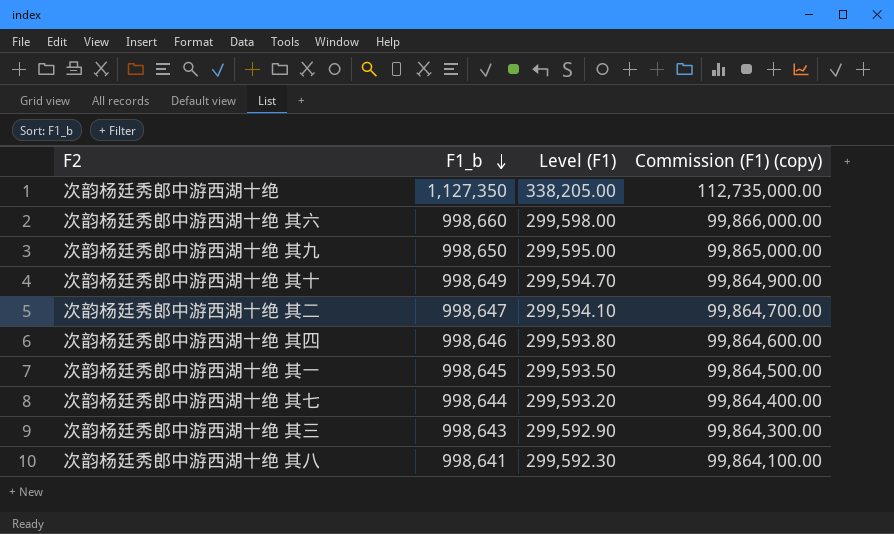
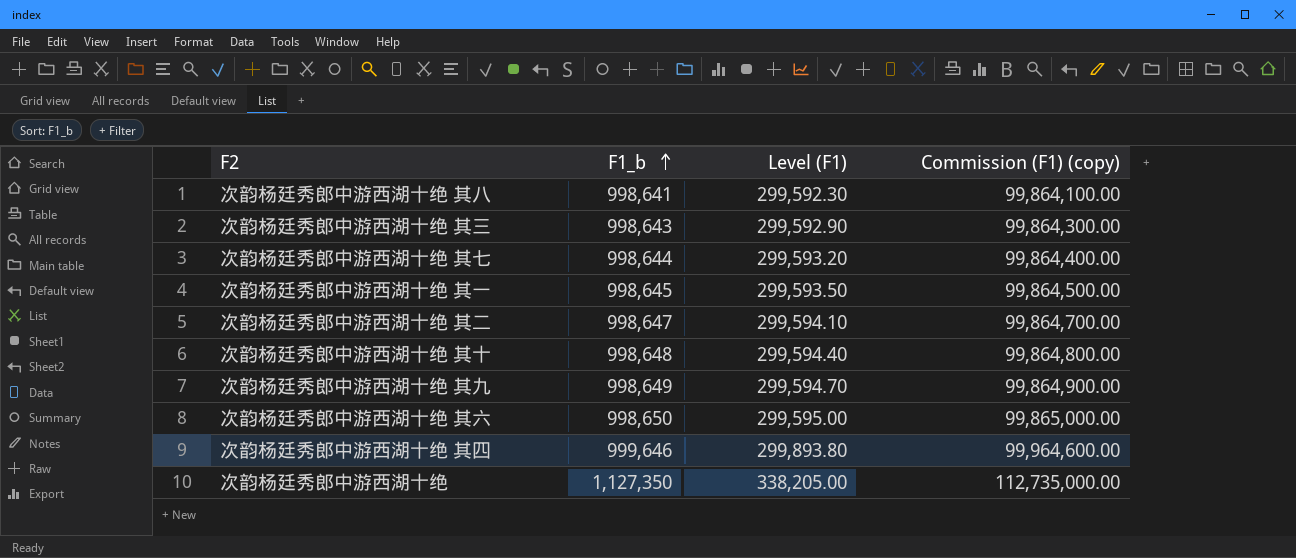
row order: F1_b descending -> F1_b ascending
次韵杨廷秀郎中游西湖十绝 其十 | F1_b: 998,649 -> 998,648
次韵杨廷秀郎中游西湖十绝 其十 | Level (F1): 299,594.70 -> 299,594.40
次韵杨廷秀郎中游西湖十绝 其十 | Commission (F1) (copy): 99,864,900.00 -> 99,864,800.00
次韵杨廷秀郎中游西湖十绝 其九 | F1_b: 998,650 -> 998,649
次韵杨廷秀郎中游西湖十绝 其九 | Level (F1): 299,595.00 -> 299,594.70
次韵杨廷秀郎中游西湖十绝 其九 | Commission (F1) (copy): 99,865,000.00 -> 99,864,900.00
次韵杨廷秀郎中游西湖十绝 其六 | F1_b: 998,660 -> 998,650
次韵杨廷秀郎中游西湖十绝 其六 | Level (F1): 299,598.00 -> 299,595.00
次韵杨廷秀郎中游西湖十绝 其六 | Commission (F1) (copy): 99,866,000.00 -> 99,865,000.00
次韵杨廷秀郎中游西湖十绝 其四 | F1_b: 998,646 -> 999,646
次韵杨廷秀郎中游西湖十绝 其四 | Level (F1): 299,593.80 -> 299,893.80
次韵杨廷秀郎中游西湖十绝 其四 | Commission (F1) (copy): 99,864,600.00 -> 99,964,600.00

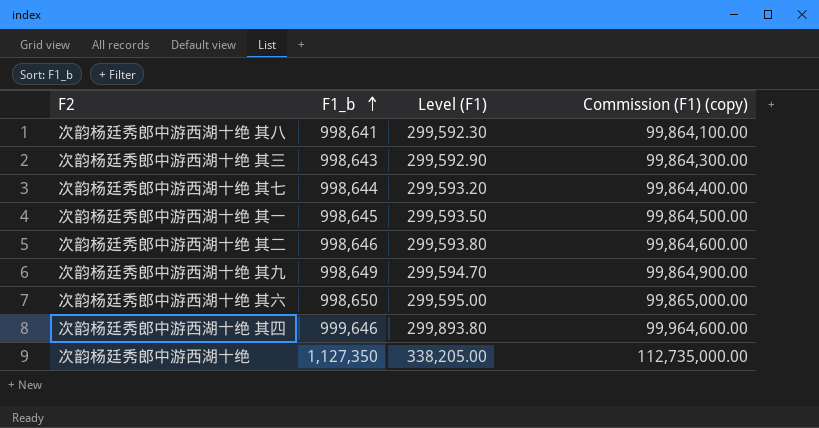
row 次韵杨廷秀郎中游西湖十绝 其十: 998,648 | 299,594.40 | 99,864,800.00 -> none
次韵杨廷秀郎中游西湖十绝 其二 | F1_b: 998,647 -> 998,646
次韵杨廷秀郎中游西湖十绝 其二 | Level (F1): 299,594.10 -> 299,593.80
次韵杨廷秀郎中游西湖十绝 其二 | Commission (F1) (copy): 99,864,700.00 -> 99,864,600.00

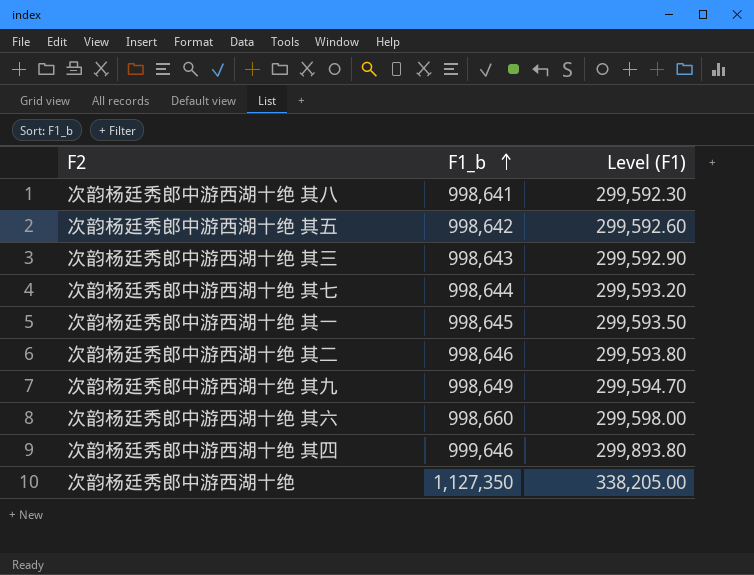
column Commission (F1) (copy) | formula: [F1_b] * 100 -> none
row 次韵杨廷秀郎中游西湖十绝 其五: none -> 998,642 | 299,592.60
次韵杨廷秀郎中游西湖十绝 其六 | F1_b: 998,650 -> 998,660
次韵杨廷秀郎中游西湖十绝 其六 | Level (F1): 299,595.00 -> 299,598.00

